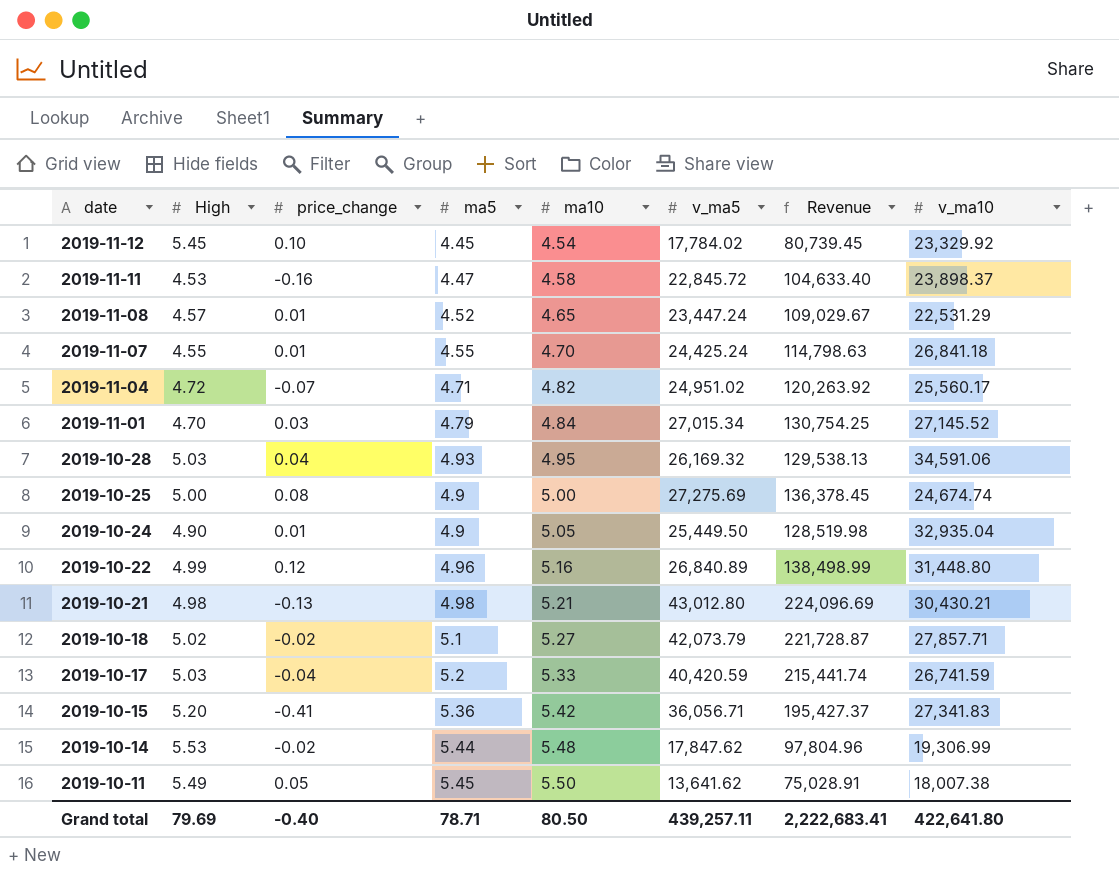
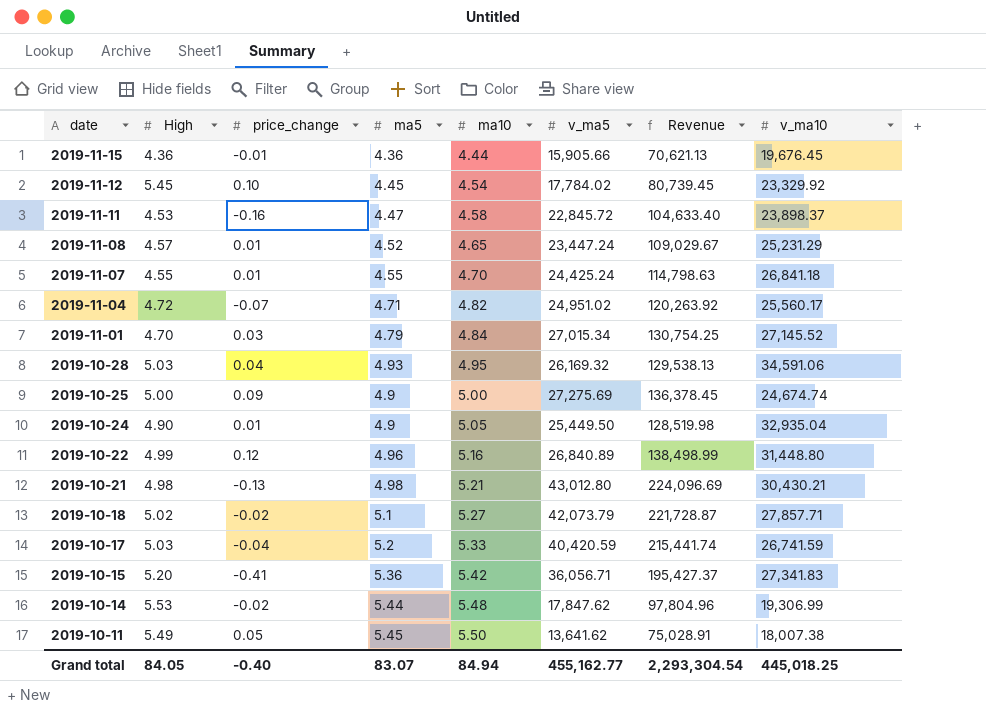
row 2019-11-15: none -> 4.36 | -0.01 | 4.36 | 4.44 | 15,905.66 | 70,621.13 | 19,676.45
2019-11-08 | v_ma10: 22,531.29 -> 25,231.29
2019-10-25 | price_change: 0.08 -> 0.09
Grand total | High: 79.69 -> 84.05
Grand total | ma5: 78.71 -> 83.07
Grand total | ma10: 80.50 -> 84.94
Grand total | v_ma5: 439,257.11 -> 455,162.77
Grand total | Revenue: 2,222,683.41 -> 2,293,304.54
Grand total | v_ma10: 422,641.80 -> 445,018.25

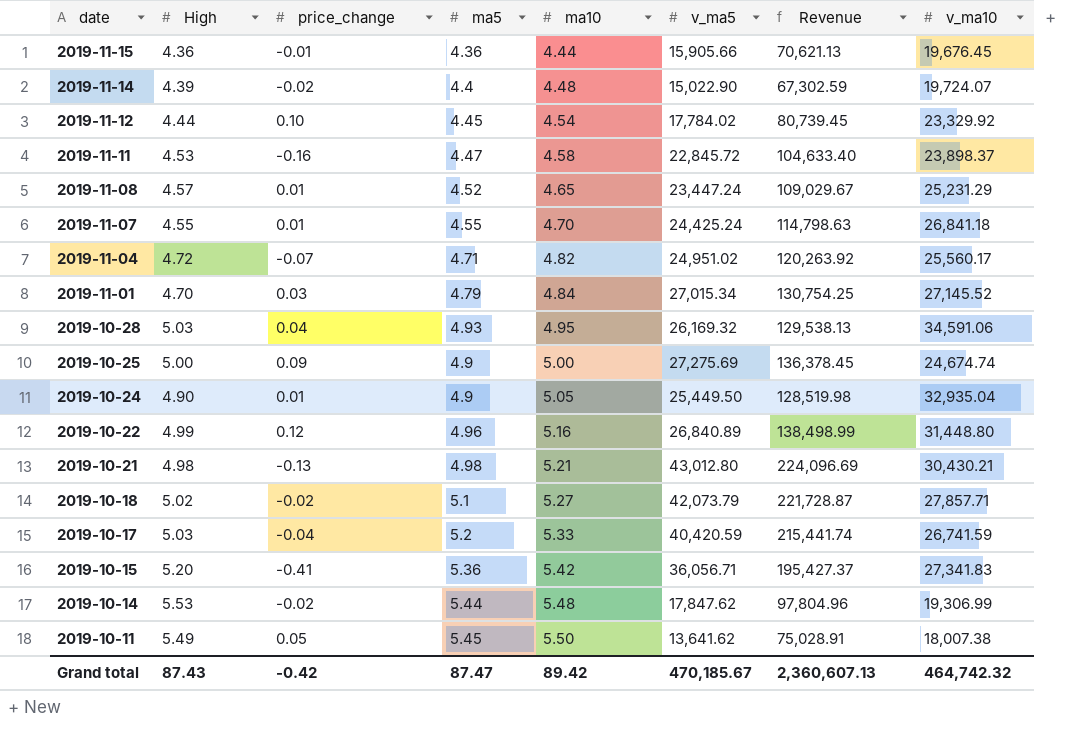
row 2019-11-14: none -> 4.39 | -0.02 | 4.4 | 4.48 | 15,022.90 | 67,302.59 | 19,724.07
2019-11-12 | High: 5.45 -> 4.44
Grand total | High: 84.05 -> 87.43
Grand total | price_change: -0.40 -> -0.42
Grand total | ma5: 83.07 -> 87.47
Grand total | ma10: 84.94 -> 89.42
Grand total | v_ma5: 455,162.77 -> 470,185.67
Grand total | Revenue: 2,293,304.54 -> 2,360,607.13
Grand total | v_ma10: 445,018.25 -> 464,742.32

